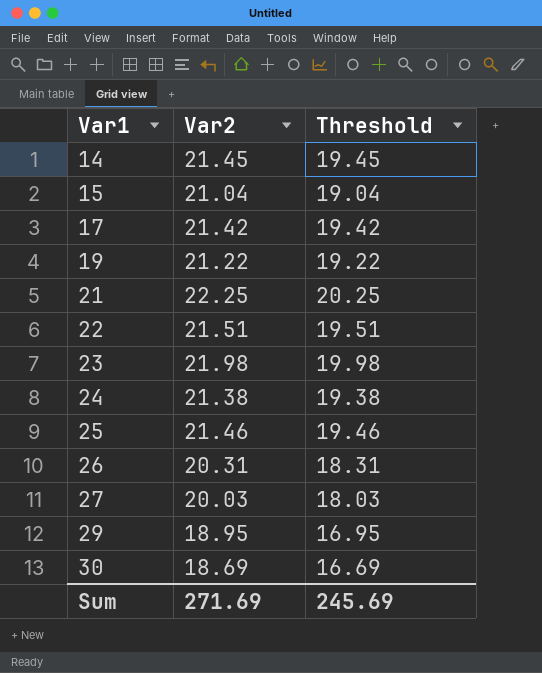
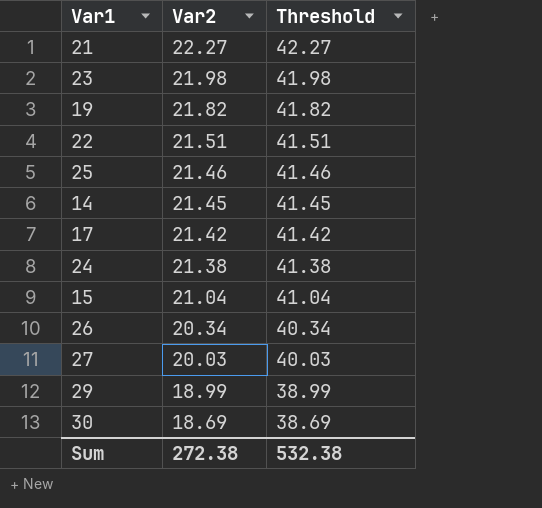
row order: Var1 ascending -> Var2 descending
column Threshold | formula: [Var2] - 2 -> [Var2] + 20
21 | Var2: 22.25 -> 22.27
19 | Var2: 21.22 -> 21.82
26 | Var2: 20.31 -> 20.34
29 | Var2: 18.95 -> 18.99
Sum | Var2: 271.69 -> 272.38
Sum | Threshold: 245.69 -> 532.38

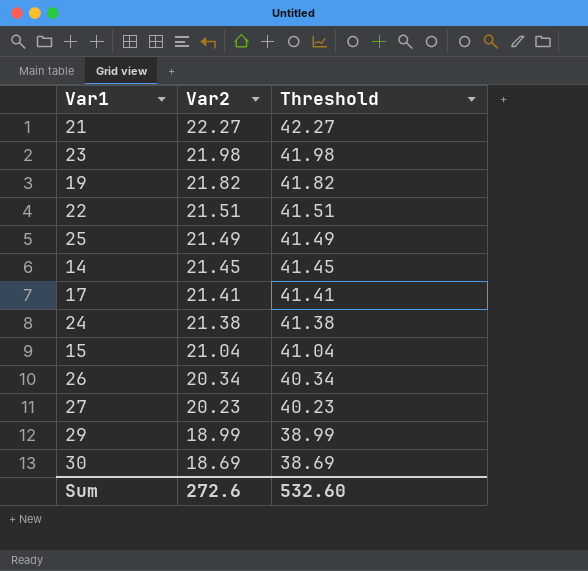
25 | Var2: 21.46 -> 21.49
25 | Threshold: 41.46 -> 41.49
17 | Var2: 21.42 -> 21.41
17 | Threshold: 41.42 -> 41.41
27 | Var2: 20.03 -> 20.23
27 | Threshold: 40.03 -> 40.23
Sum | Var2: 272.38 -> 272.6
Sum | Threshold: 532.38 -> 532.60

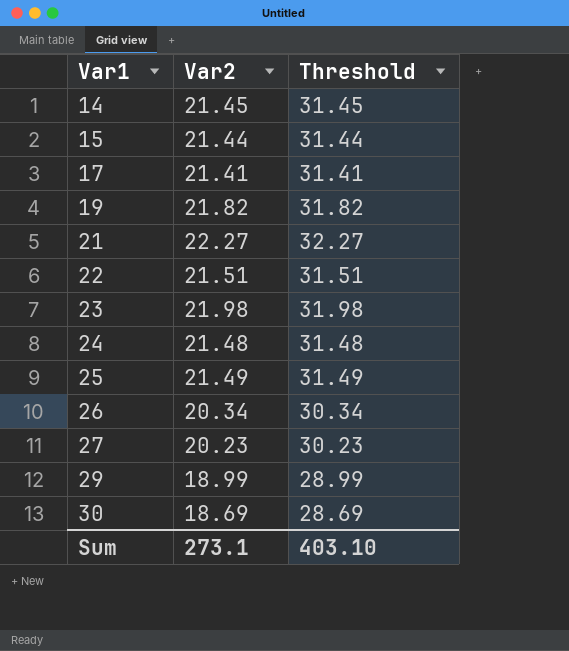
row order: Var2 descending -> Var1 ascending
column Threshold | formula: [Var2] + 20 -> [Var2] + 10
15 | Var2: 21.04 -> 21.44
24 | Var2: 21.38 -> 21.48
Sum | Var2: 272.6 -> 273.1
Sum | Threshold: 532.60 -> 403.10

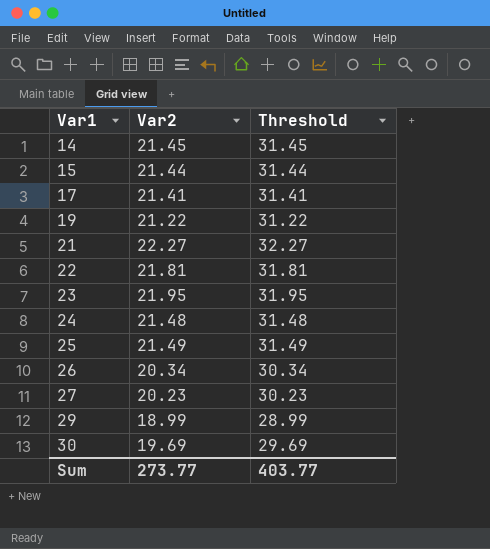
19 | Var2: 21.82 -> 21.22
19 | Threshold: 31.82 -> 31.22
22 | Var2: 21.51 -> 21.81
22 | Threshold: 31.51 -> 31.81
23 | Var2: 21.98 -> 21.95
23 | Threshold: 31.98 -> 31.95
30 | Var2: 18.69 -> 19.69
30 | Threshold: 28.69 -> 29.69
Sum | Var2: 273.1 -> 273.77
Sum | Threshold: 403.10 -> 403.77

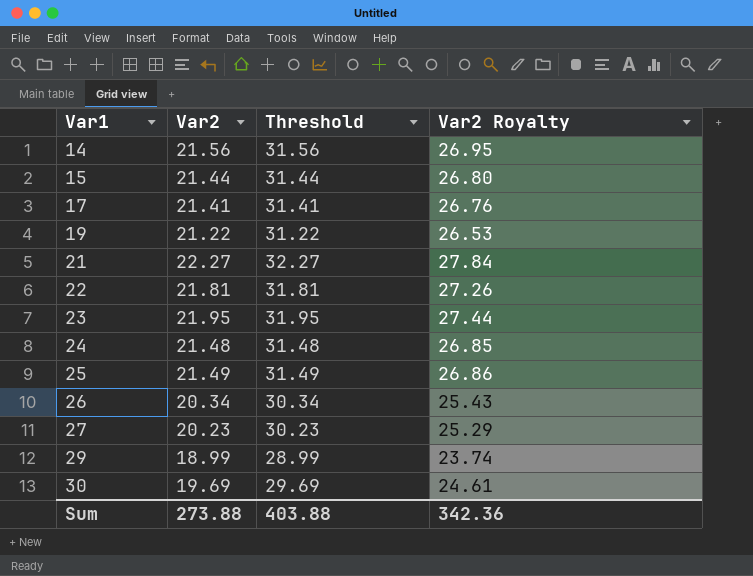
column Var2 Royalty | formula: none -> [Var2] * 1.25
14 | Var2: 21.45 -> 21.56
14 | Threshold: 31.45 -> 31.56
Sum | Var2: 273.77 -> 273.88
Sum | Threshold: 403.77 -> 403.88

